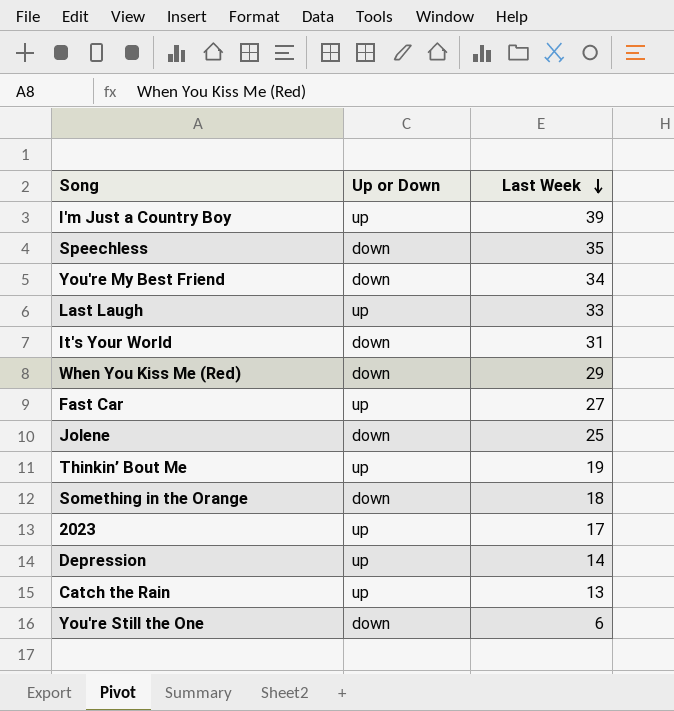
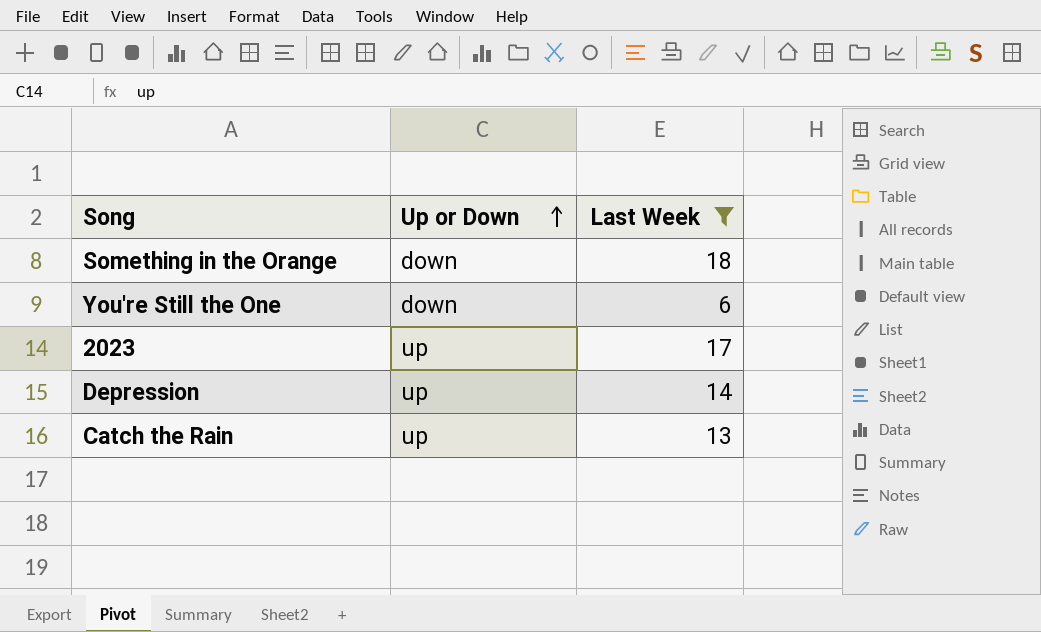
filter: none -> Last Week <= 18
row order: Last Week descending -> Up or Down ascending

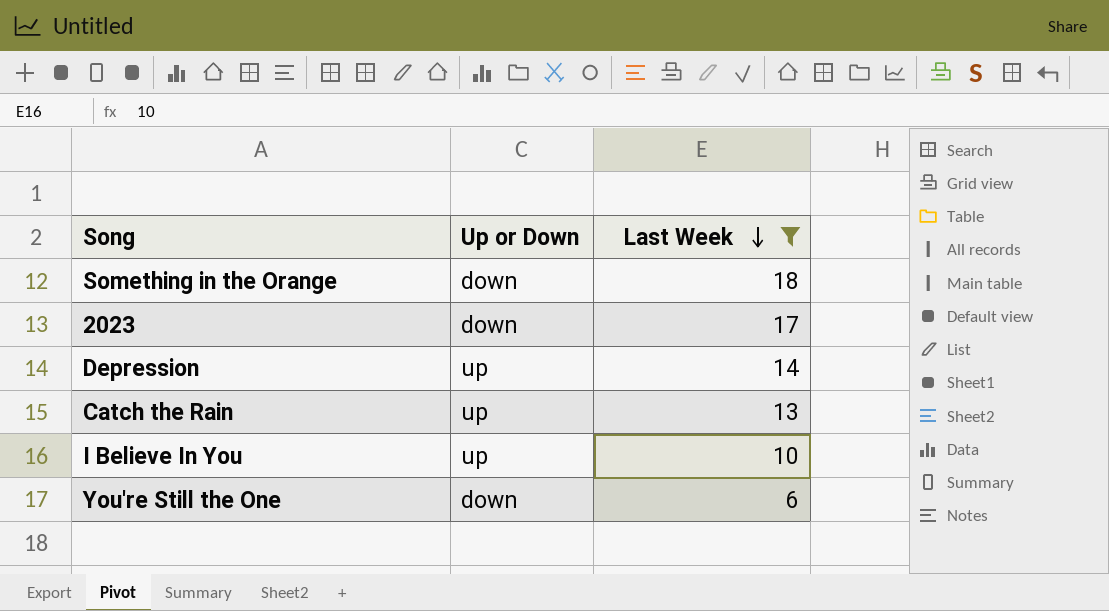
row order: Up or Down ascending -> Last Week descending
2023 | Up or Down: up -> down
row I Believe In You: none -> up | 10

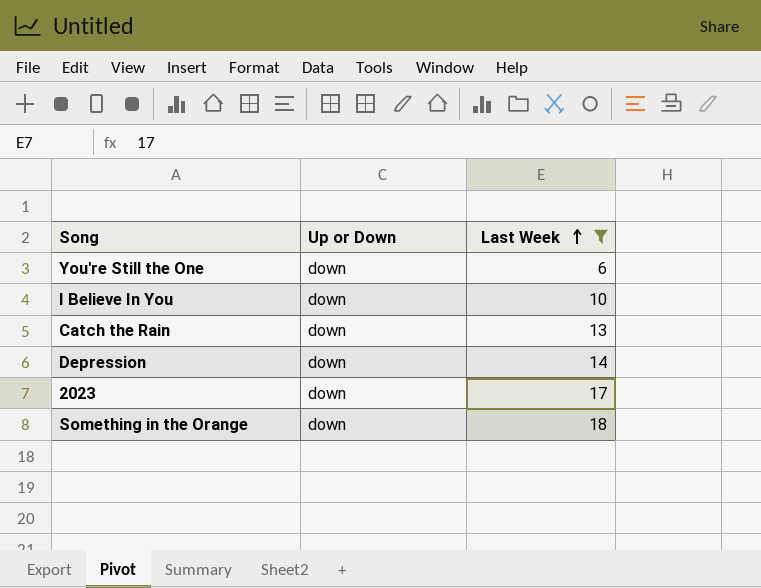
row order: Last Week descending -> Last Week ascending
I Believe In You | Up or Down: up -> down
Catch the Rain | Up or Down: up -> down
Depression | Up or Down: up -> down

